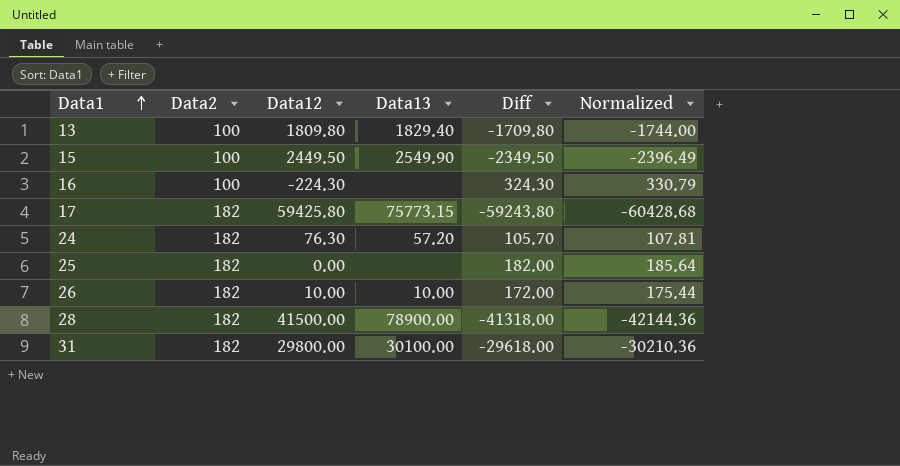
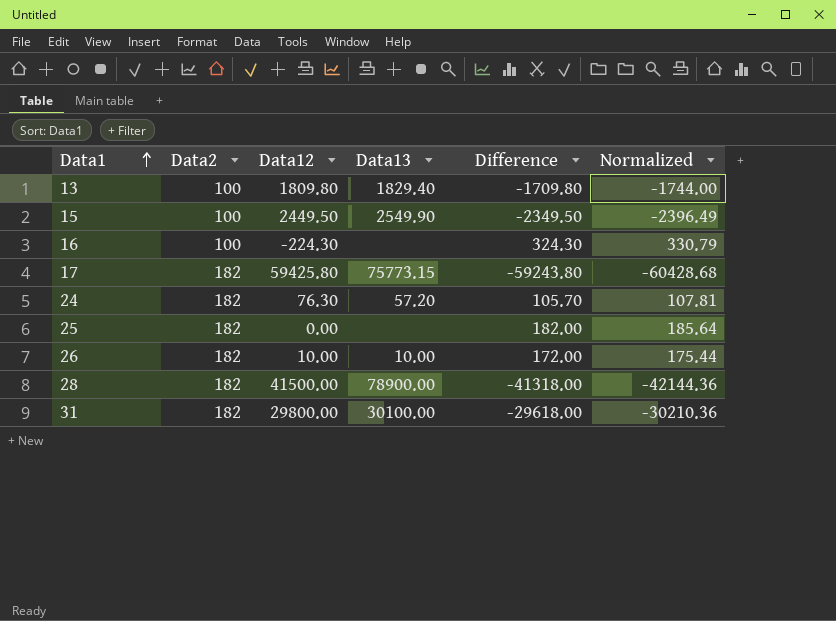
column name: Diff -> Difference

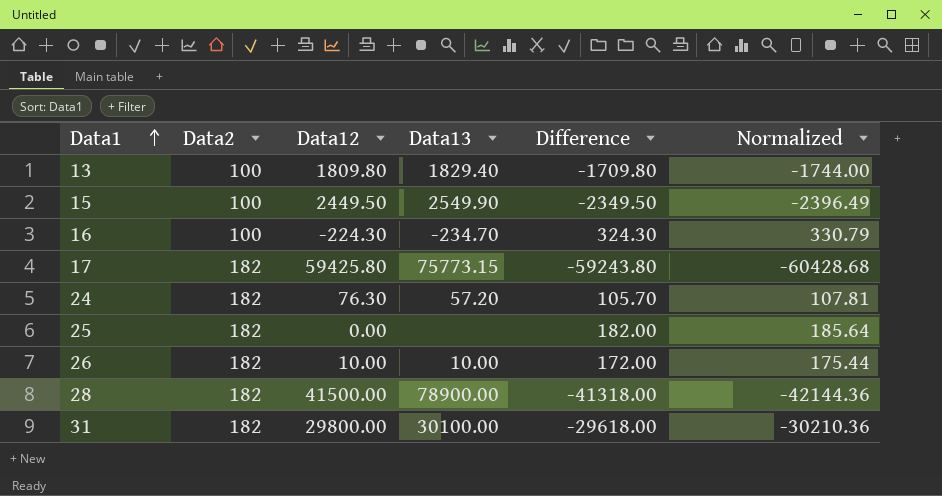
16 | Data13: none -> -234.70

